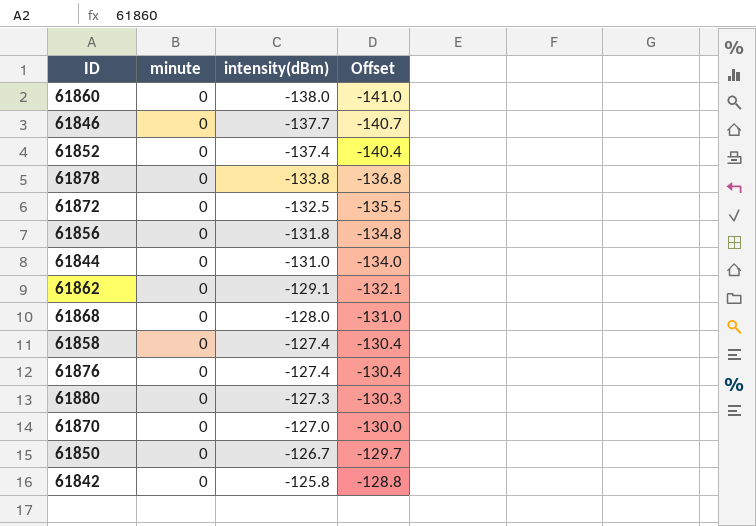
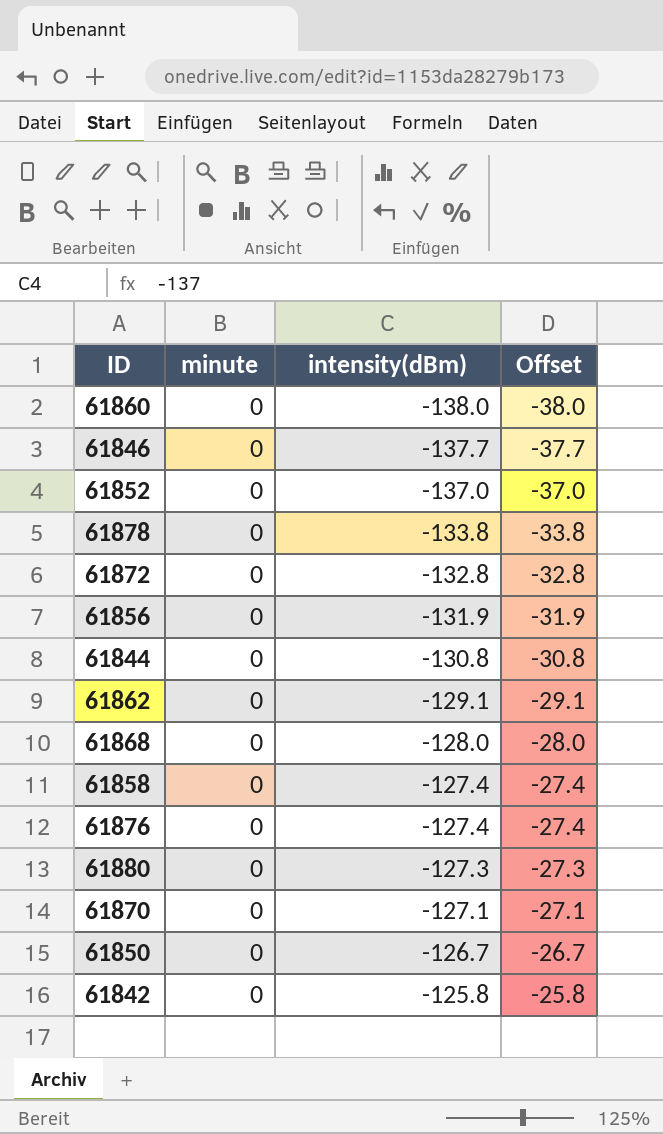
column Offset | formula: [intensity(dBm)] - 3 -> [intensity(dBm)] + 100
61852 | intensity(dBm): -137.4 -> -137.0
61872 | intensity(dBm): -132.5 -> -132.8
61856 | intensity(dBm): -131.8 -> -131.9
61844 | intensity(dBm): -131.0 -> -130.8
61870 | intensity(dBm): -127.0 -> -127.1

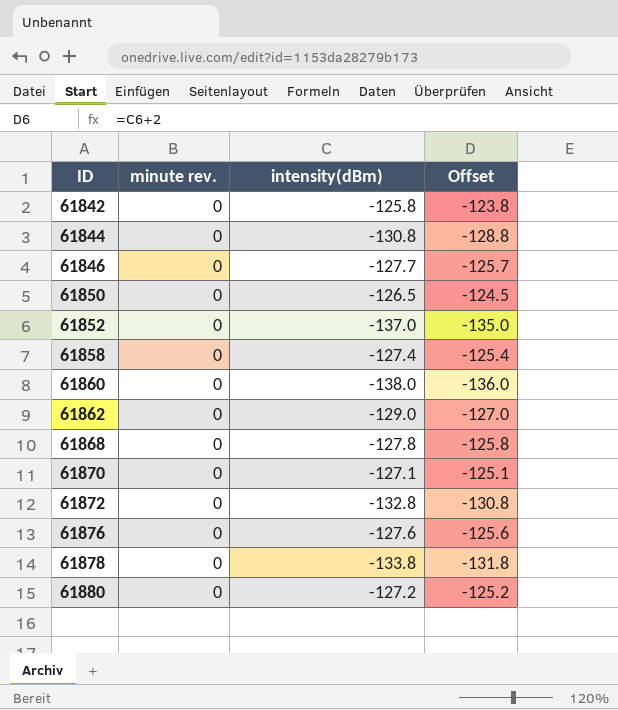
row order: intensity(dBm) ascending -> ID ascending
column name: minute -> minute rev.
column Offset | formula: [intensity(dBm)] + 100 -> [intensity(dBm)] + 2
row 61856: 0 | -131.9 | -31.9 -> none
61846 | intensity(dBm): -137.7 -> -127.7
61850 | intensity(dBm): -126.7 -> -126.5
61862 | intensity(dBm): -129.1 -> -129.0
61868 | intensity(dBm): -128.0 -> -127.8
61876 | intensity(dBm): -127.4 -> -127.6
61880 | intensity(dBm): -127.3 -> -127.2

